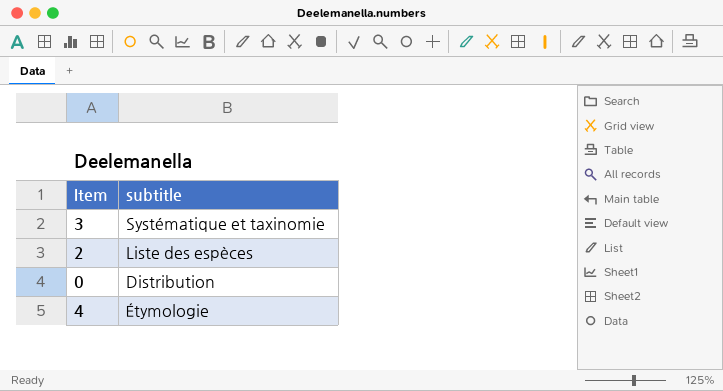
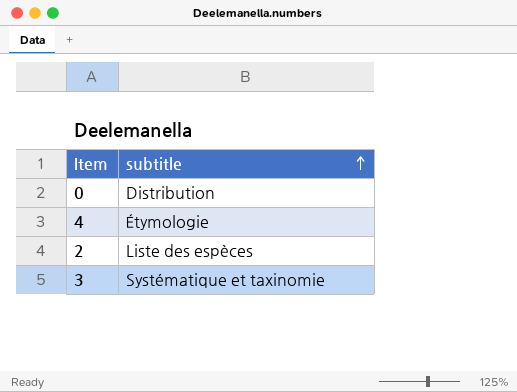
row order: none -> subtitle ascending

